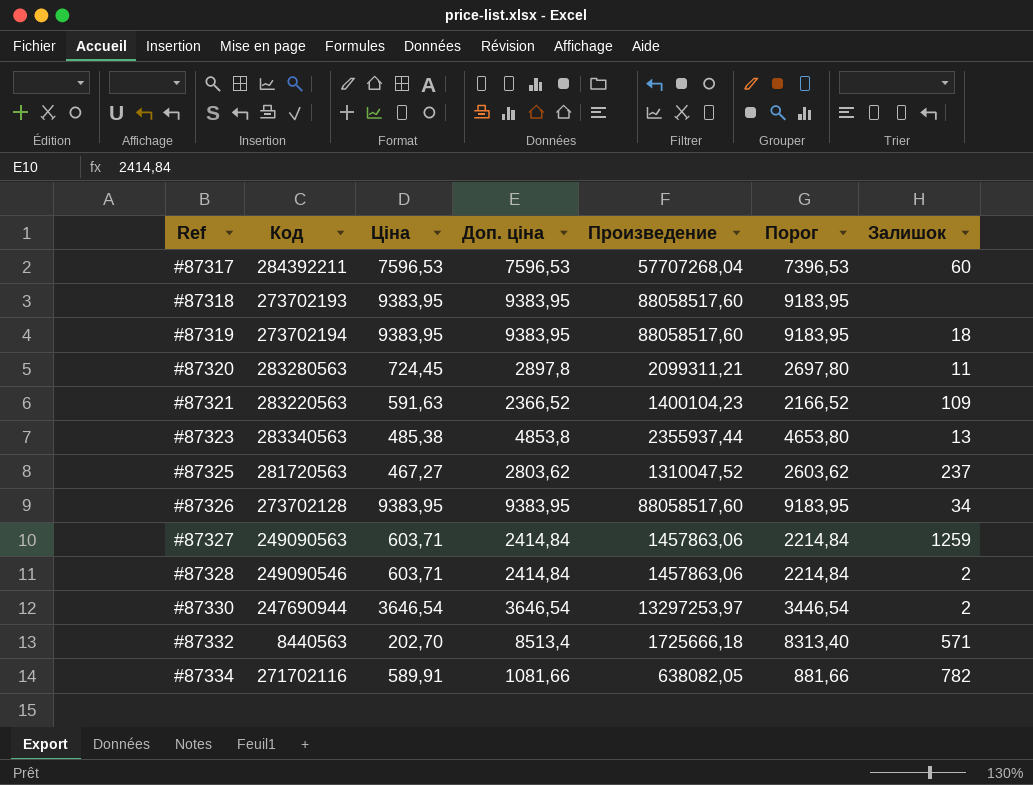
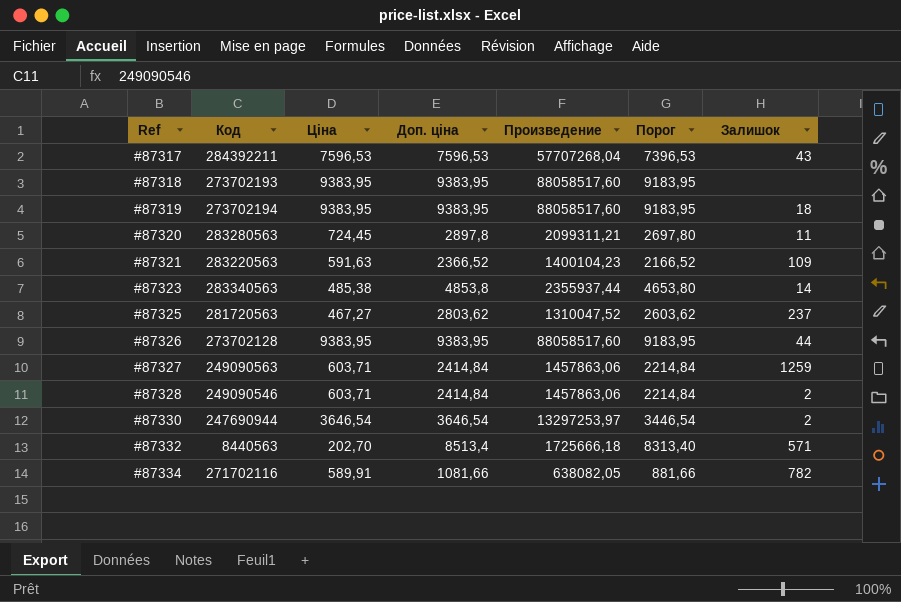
#87317 | Залишок: 60 -> 43
#87323 | Залишок: 13 -> 14
#87326 | Залишок: 34 -> 44

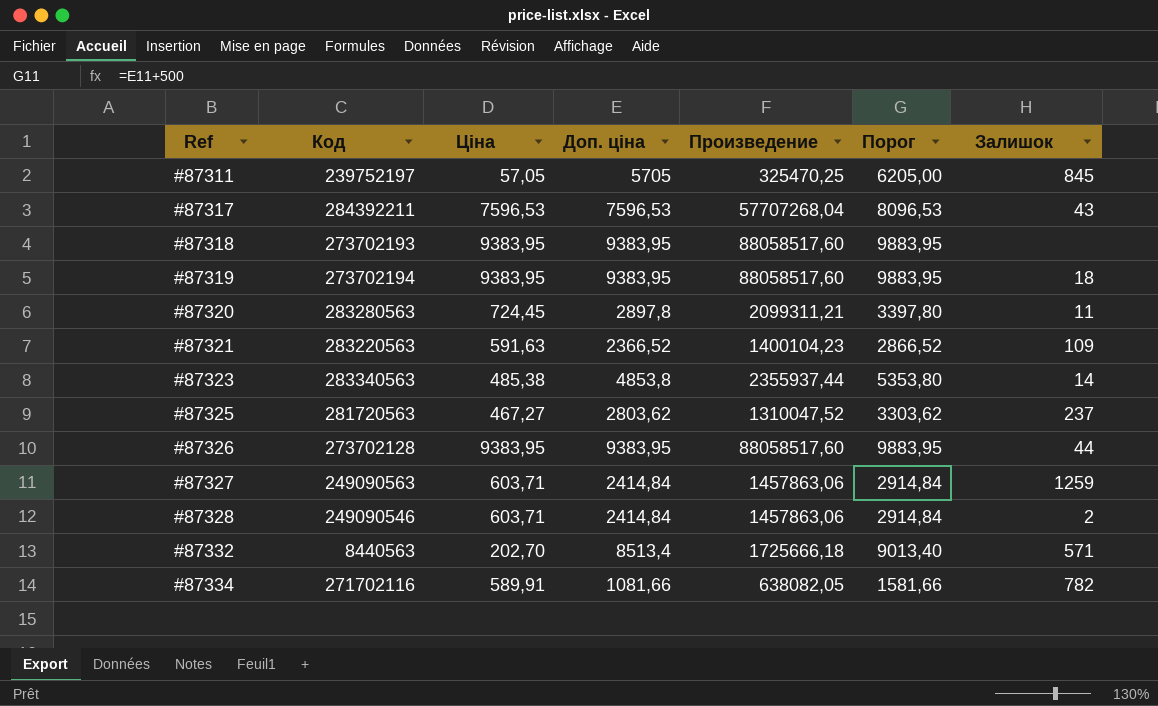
column Порог | formula: [Доп. ціна] - 200 -> [Доп. ціна] + 500
row #87330: 247690944 | 3646,54 | 3646,54 | 13297253,97 | 3446,54 | 2 -> none
row #87311: none -> 239752197 | 57,05 | 5705 | 325470,25 | 6205,00 | 845

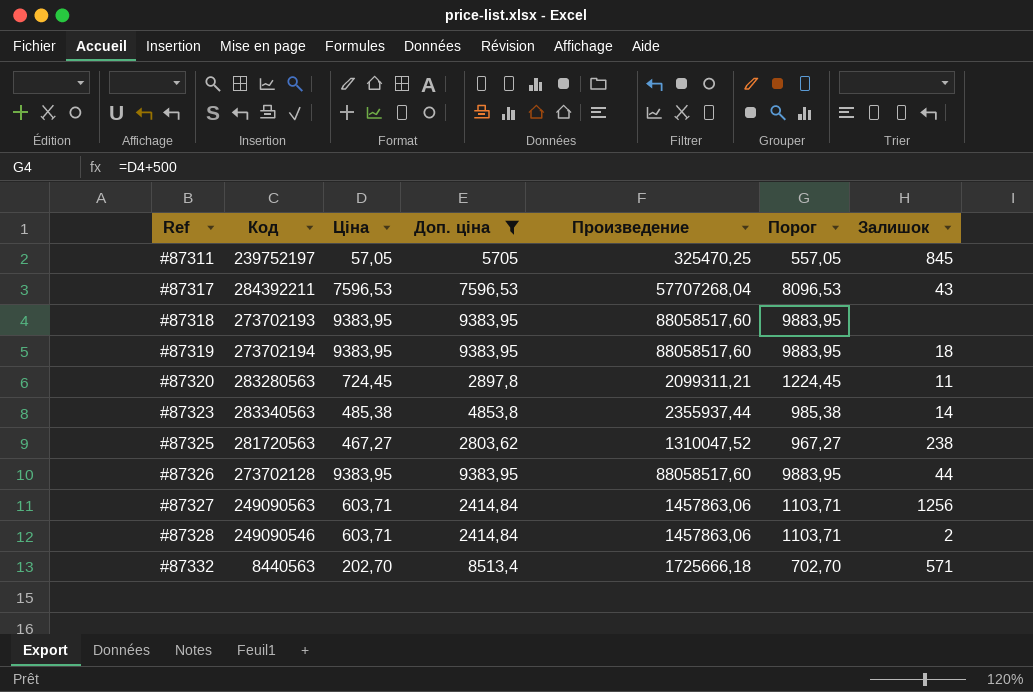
filter: none -> Доп. ціна >= 2414,84
column Порог | formula: [Доп. ціна] + 500 -> [Ціна] + 500
#87325 | Залишок: 237 -> 238
#87327 | Залишок: 1259 -> 1256

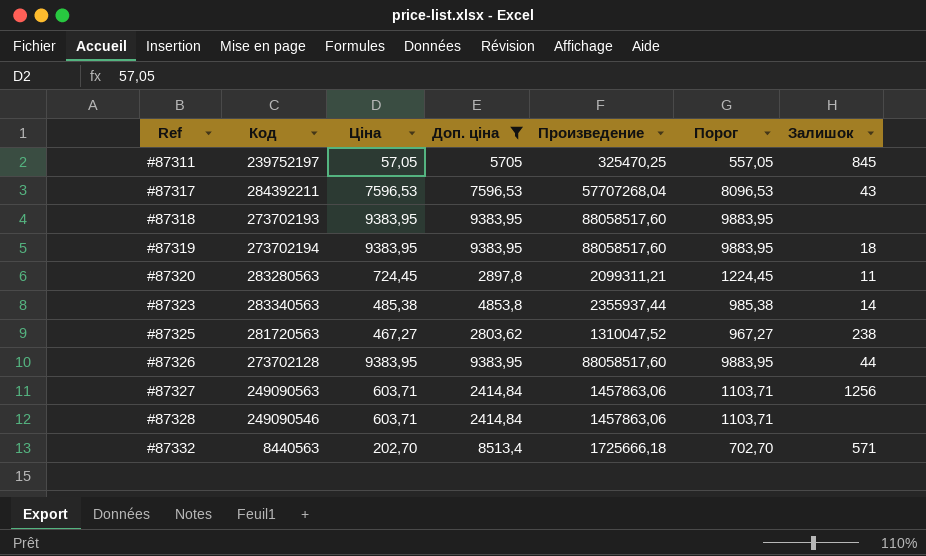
#87328 | Залишок: 2 -> none

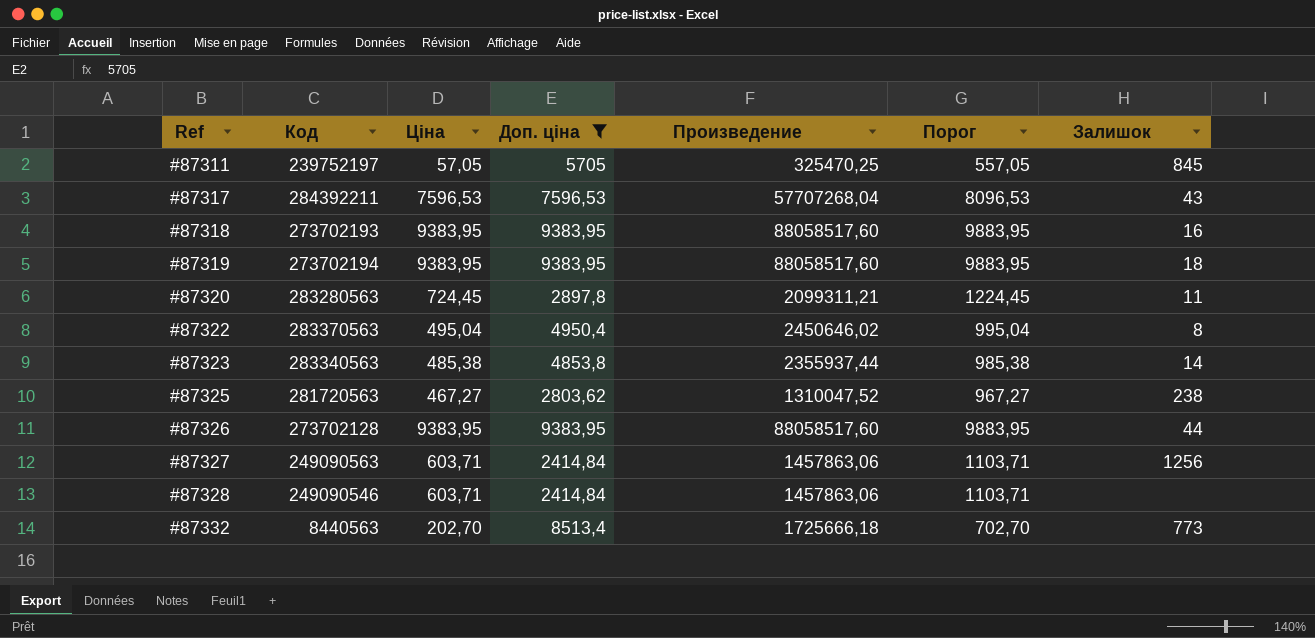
#87318 | Залишок: none -> 16
row #87322: none -> 283370563 | 495,04 | 4950,4 | 2450646,02 | 995,04 | 8
#87332 | Залишок: 571 -> 773

